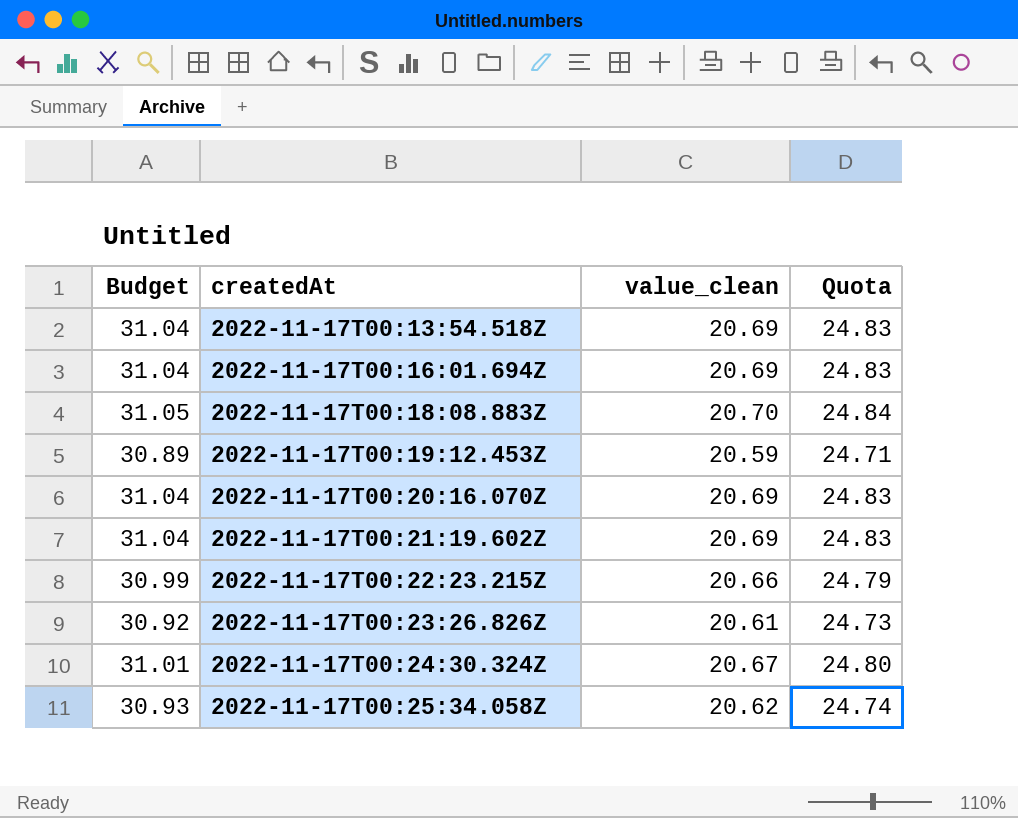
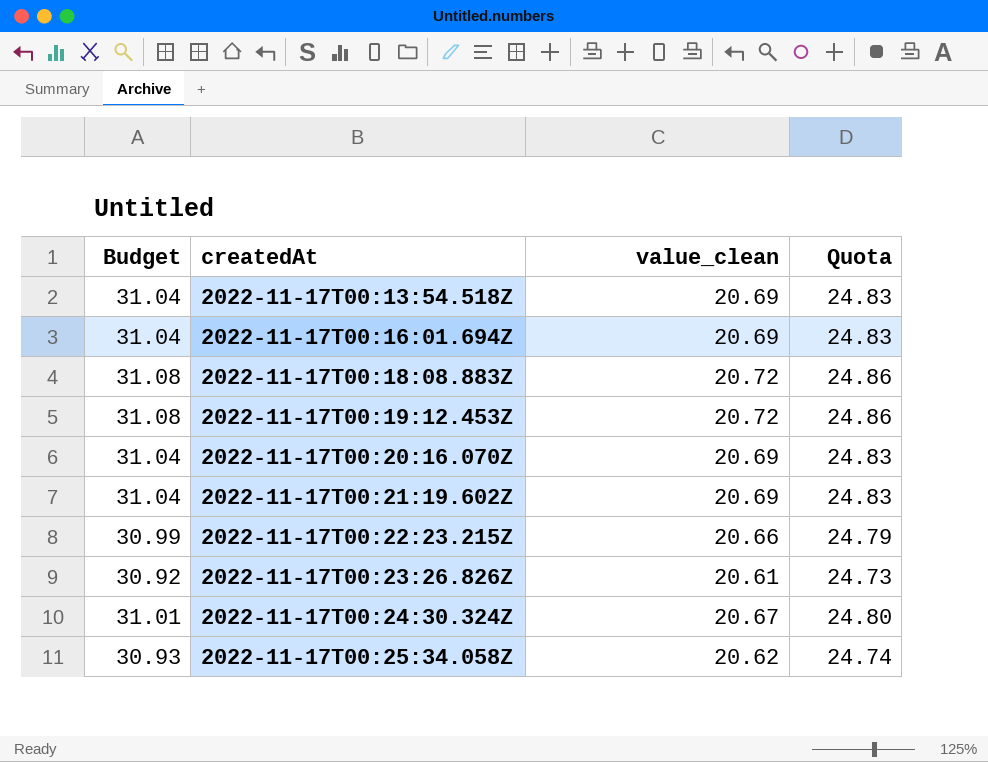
2022-11-17T00:18:08.883Z | Budget: 31.05 -> 31.08
2022-11-17T00:18:08.883Z | value_clean: 20.70 -> 20.72
2022-11-17T00:18:08.883Z | Quota: 24.84 -> 24.86
2022-11-17T00:19:12.453Z | Budget: 30.89 -> 31.08
2022-11-17T00:19:12.453Z | value_clean: 20.59 -> 20.72
2022-11-17T00:19:12.453Z | Quota: 24.71 -> 24.86

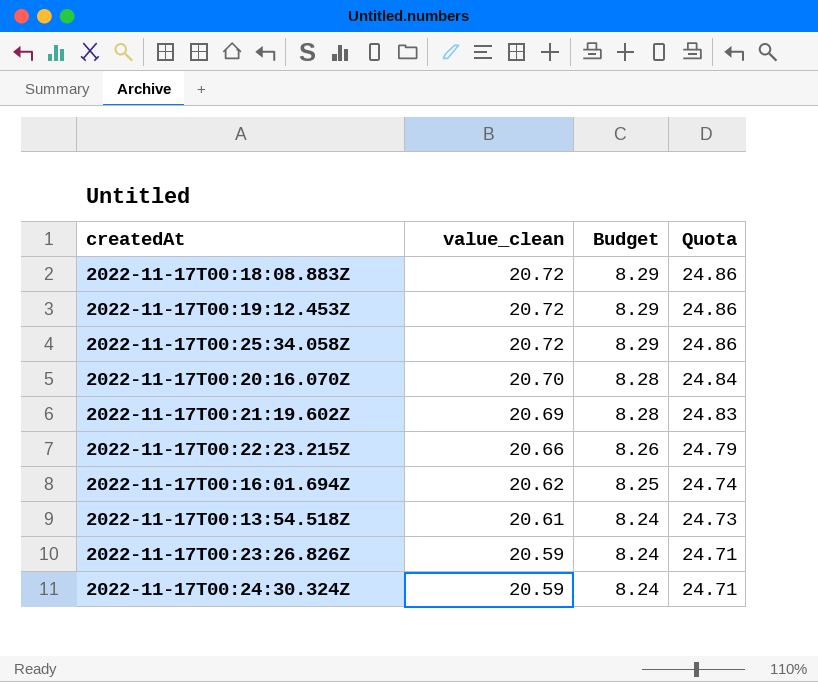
row order: createdAt ascending -> value_clean descending
column Budget | formula: [value_clean] * 1.5 -> [value_clean] * 0.4
column Budget | position: 1 -> 3
2022-11-17T00:25:34.058Z | value_clean: 20.62 -> 20.72
2022-11-17T00:25:34.058Z | Quota: 24.74 -> 24.86
2022-11-17T00:20:16.070Z | value_clean: 20.69 -> 20.70
2022-11-17T00:20:16.070Z | Quota: 24.83 -> 24.84
2022-11-17T00:16:01.694Z | value_clean: 20.69 -> 20.62
2022-11-17T00:16:01.694Z | Quota: 24.83 -> 24.74
2022-11-17T00:13:54.518Z | value_clean: 20.69 -> 20.61
2022-11-17T00:13:54.518Z | Quota: 24.83 -> 24.73
2022-11-17T00:23:26.826Z | value_clean: 20.61 -> 20.59
2022-11-17T00:23:26.826Z | Quota: 24.73 -> 24.71
2022-11-17T00:24:30.324Z | value_clean: 20.67 -> 20.59
2022-11-17T00:24:30.324Z | Quota: 24.80 -> 24.71

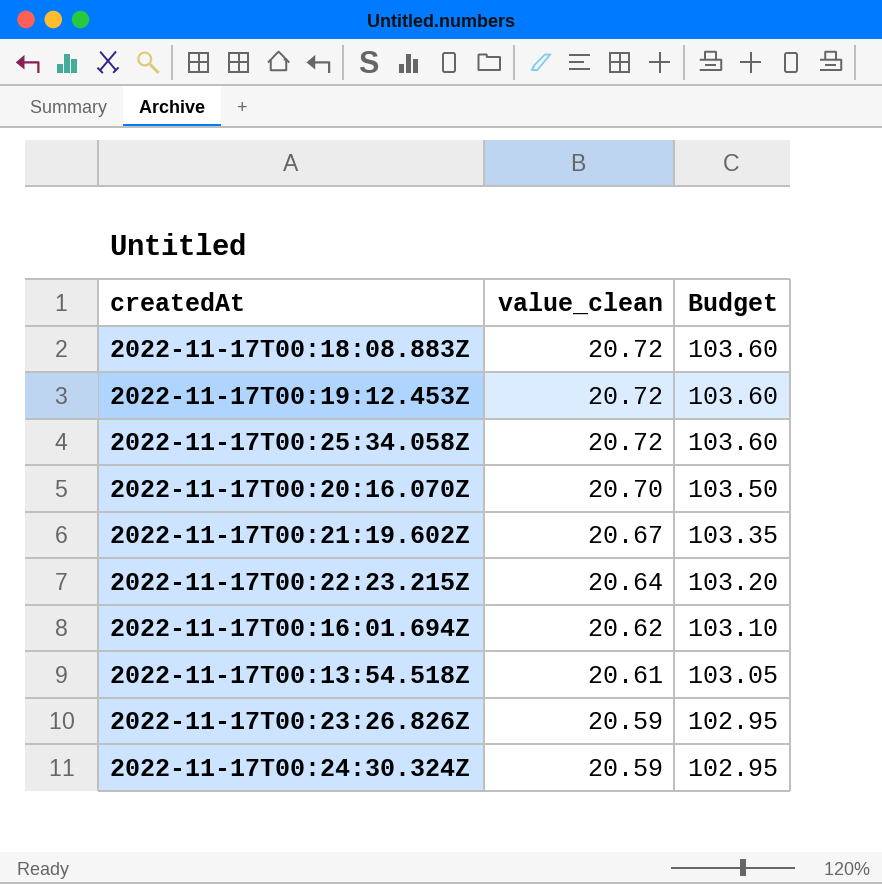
column Quota | formula: [value_clean] * 1.2 -> none
column Budget | formula: [value_clean] * 0.4 -> [value_clean] * 5
2022-11-17T00:21:19.602Z | value_clean: 20.69 -> 20.67
2022-11-17T00:22:23.215Z | value_clean: 20.66 -> 20.64

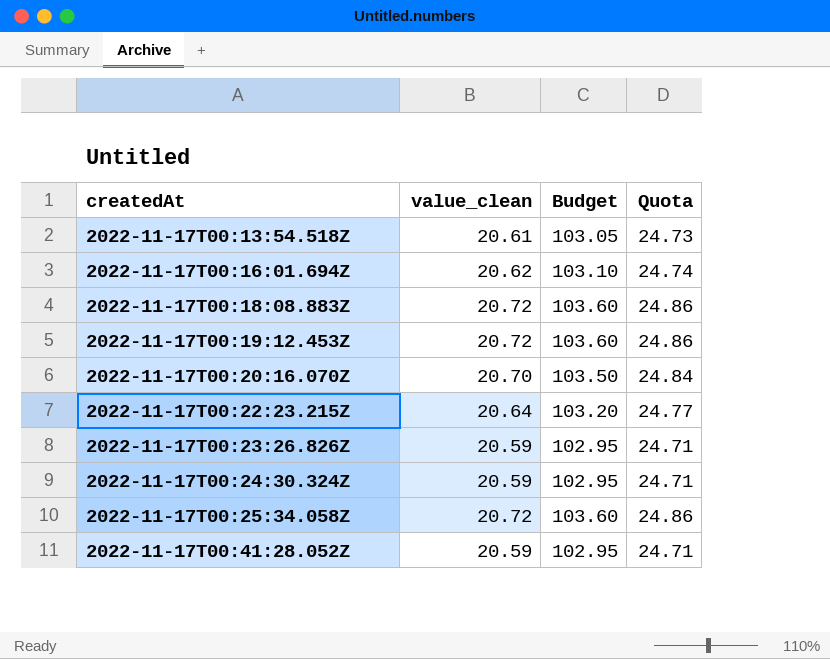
row order: value_clean descending -> createdAt ascending
column Quota | formula: none -> [value_clean] * 1.2
row 2022-11-17T00:21:19.602Z: 20.67 | 103.35 -> none
row 2022-11-17T00:41:28.052Z: none -> 20.59 | 102.95 | 24.71

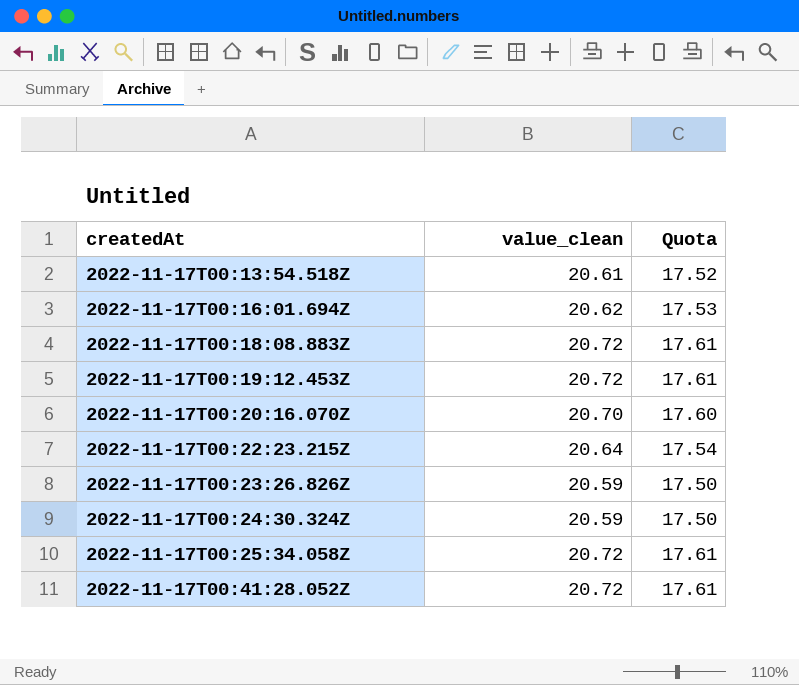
column Budget | formula: [value_clean] * 5 -> none
column Quota | formula: [value_clean] * 1.2 -> [value_clean] * 0.85
2022-11-17T00:41:28.052Z | value_clean: 20.59 -> 20.72

